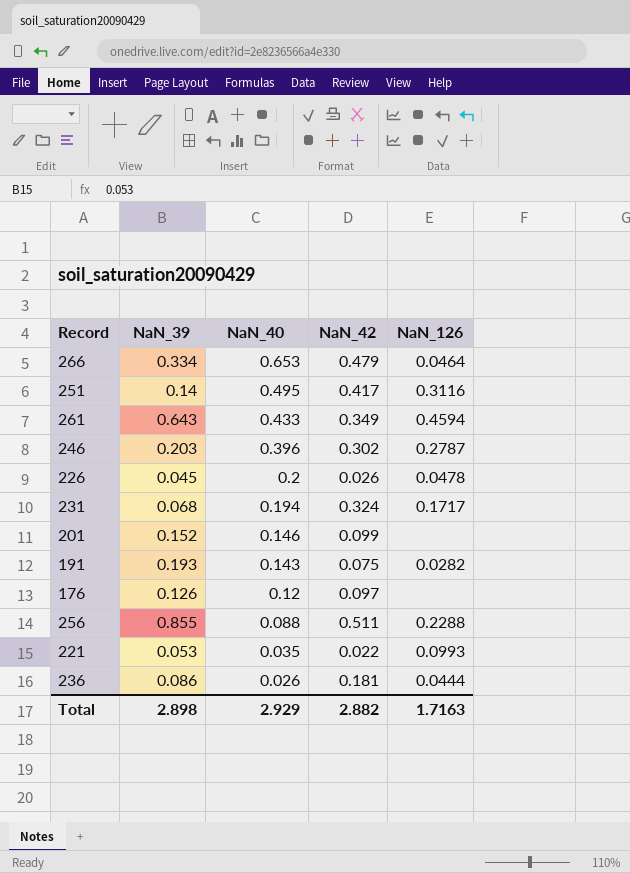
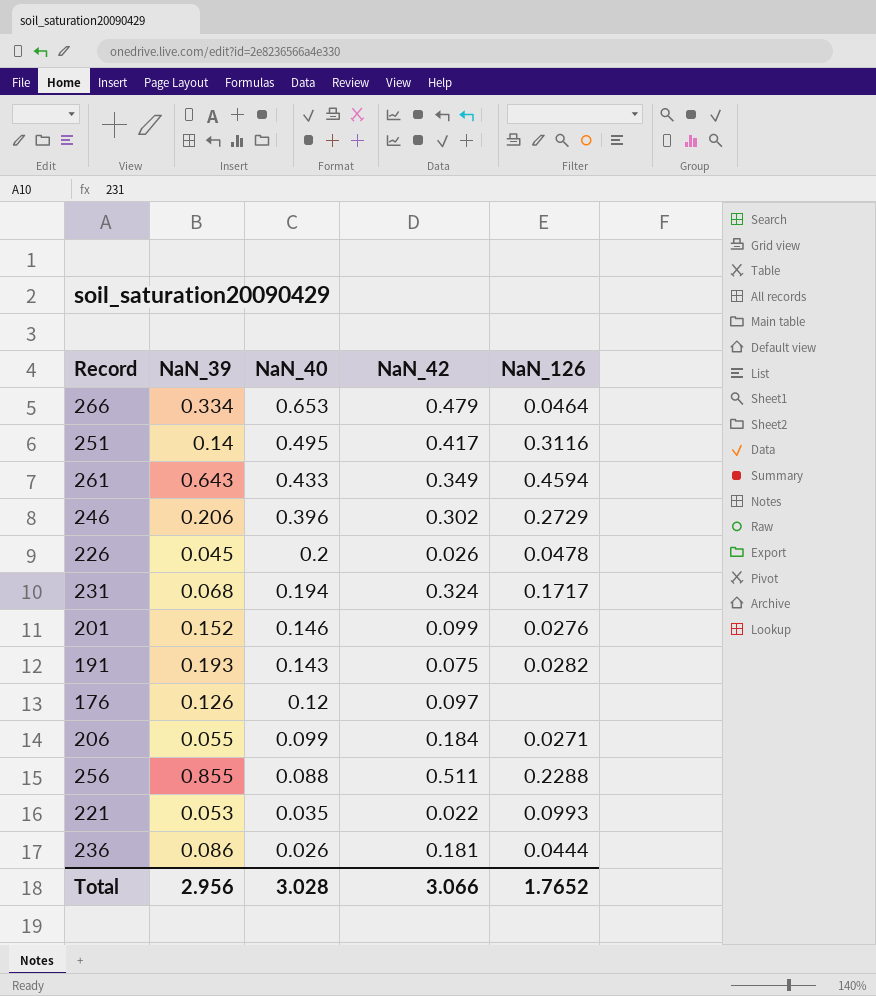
246 | NaN_39: 0.203 -> 0.206
246 | NaN_126: 0.2787 -> 0.2729
201 | NaN_126: none -> 0.0276
row 206: none -> 0.055 | 0.099 | 0.184 | 0.0271
Total | NaN_39: 2.898 -> 2.956
Total | NaN_40: 2.929 -> 3.028
Total | NaN_42: 2.882 -> 3.066
Total | NaN_126: 1.7163 -> 1.7652

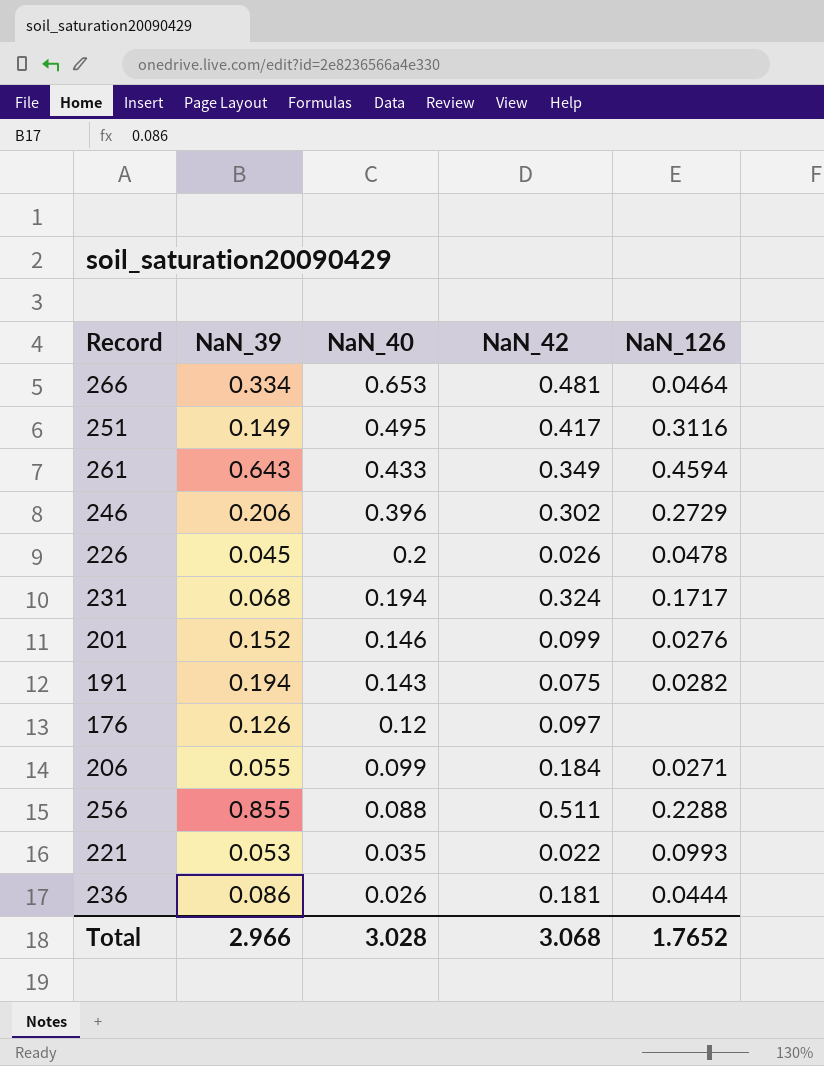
266 | NaN_42: 0.479 -> 0.481
251 | NaN_39: 0.14 -> 0.149
191 | NaN_39: 0.193 -> 0.194
Total | NaN_39: 2.956 -> 2.966
Total | NaN_42: 3.066 -> 3.068

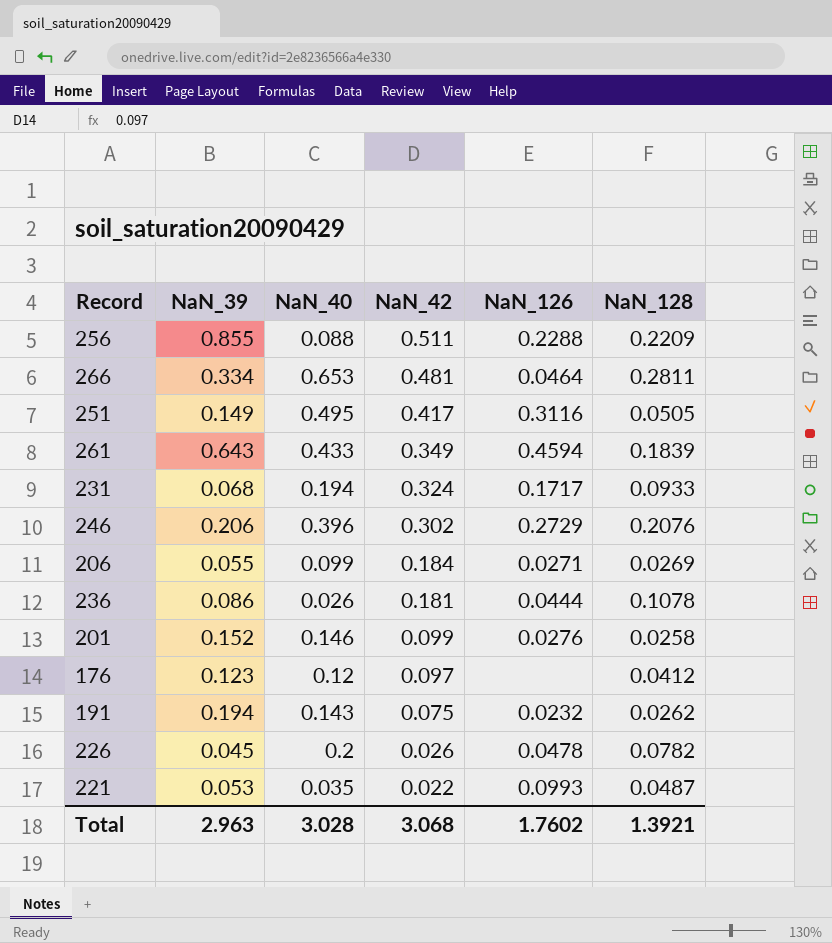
row order: NaN_40 descending -> NaN_42 descending
column NaN_128 | position: none -> 6
176 | NaN_39: 0.126 -> 0.123
191 | NaN_126: 0.0282 -> 0.0232
Total | NaN_39: 2.966 -> 2.963
Total | NaN_126: 1.7652 -> 1.7602

